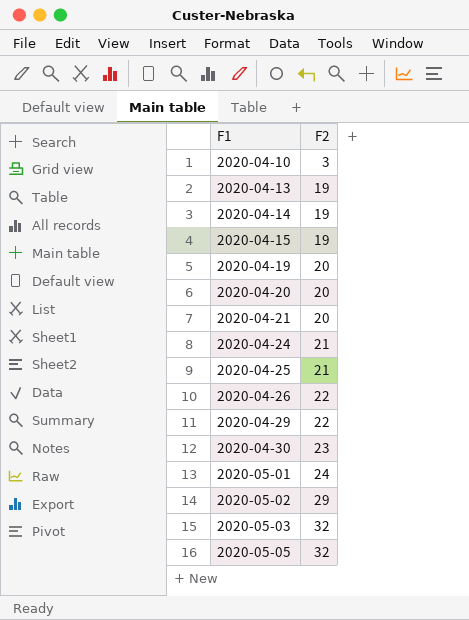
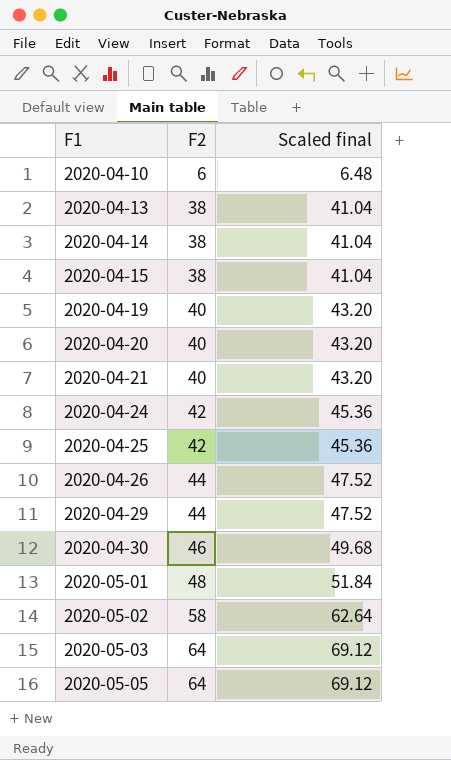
column Scaled final | formula: none -> [F2] * 1.08
2020-04-10 | F2: 3 -> 6
2020-04-13 | F2: 19 -> 38
2020-04-14 | F2: 19 -> 38
2020-04-15 | F2: 19 -> 38
2020-04-19 | F2: 20 -> 40
2020-04-20 | F2: 20 -> 40
2020-04-21 | F2: 20 -> 40
2020-04-24 | F2: 21 -> 42
2020-04-25 | F2: 21 -> 42
2020-04-26 | F2: 22 -> 44
2020-04-29 | F2: 22 -> 44
2020-04-30 | F2: 23 -> 46
2020-05-01 | F2: 24 -> 48
2020-05-02 | F2: 29 -> 58
2020-05-03 | F2: 32 -> 64
2020-05-05 | F2: 32 -> 64

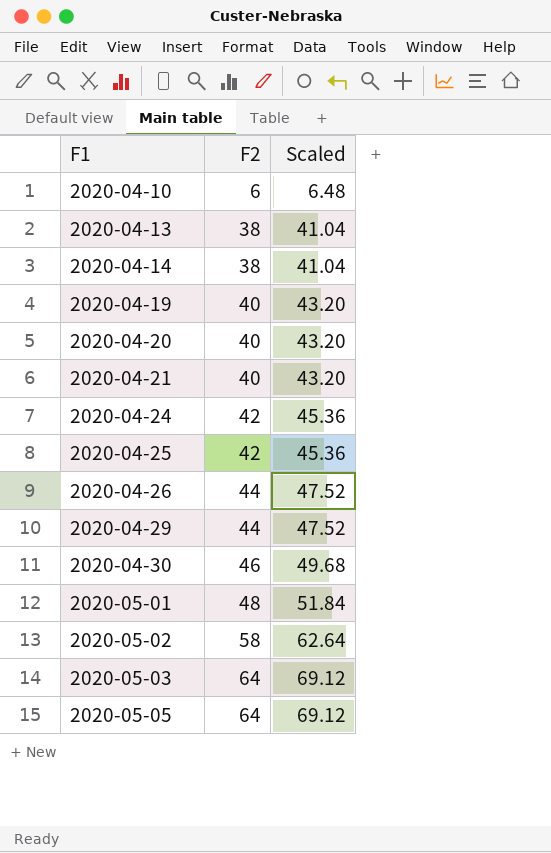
column name: Scaled final -> Scaled
row 2020-04-15: 38 | 41.04 -> none

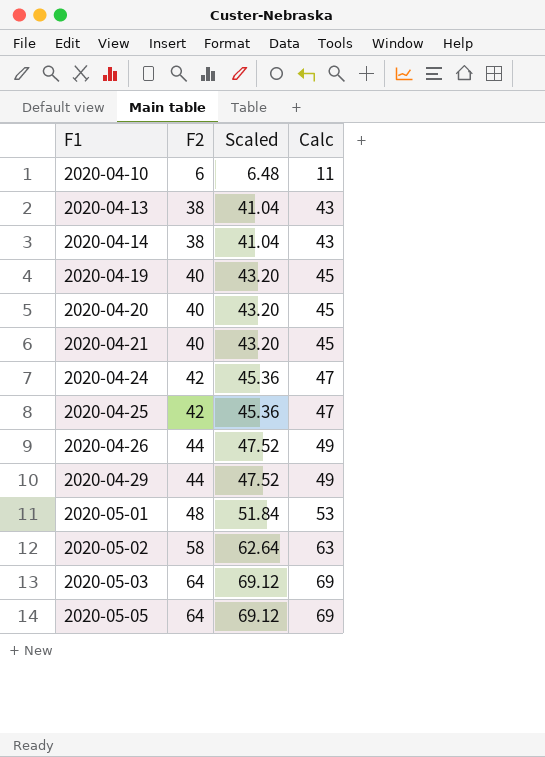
column Calc | formula: none -> [F2] + 5
row 2020-04-30: 46 | 49.68 -> none

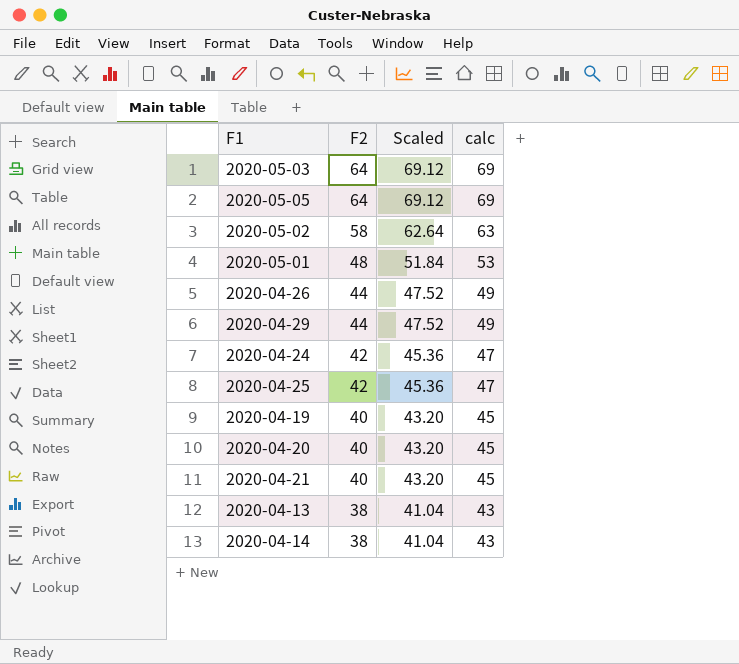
row order: F1 ascending -> F2 descending
column name: Calc -> calc
row 2020-04-10: 6 | 6.48 | 11 -> none

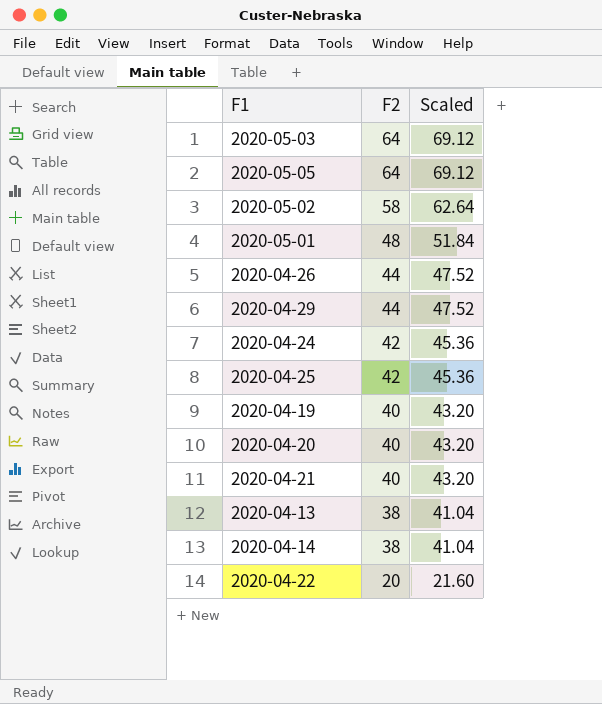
column calc | formula: [F2] + 5 -> none
row 2020-04-22: none -> 20 | 21.60

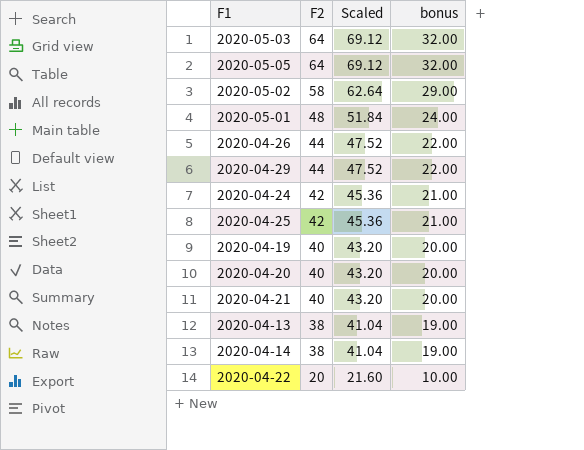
column bonus | formula: none -> [F2] * 0.5

